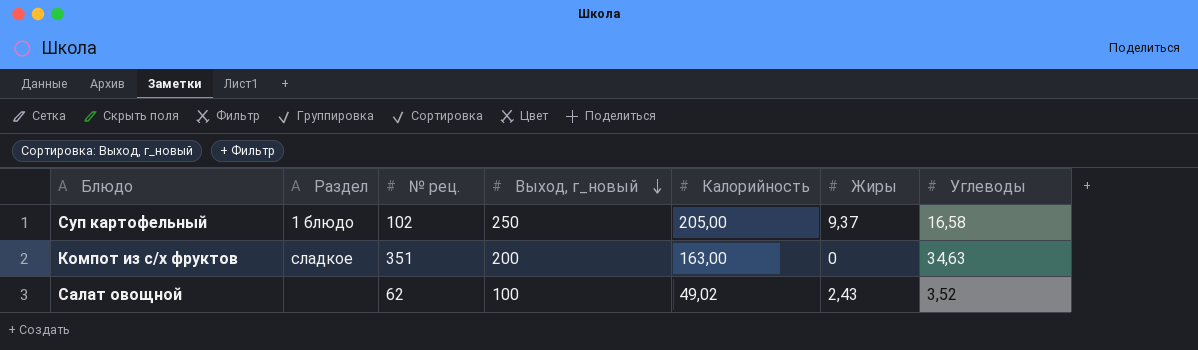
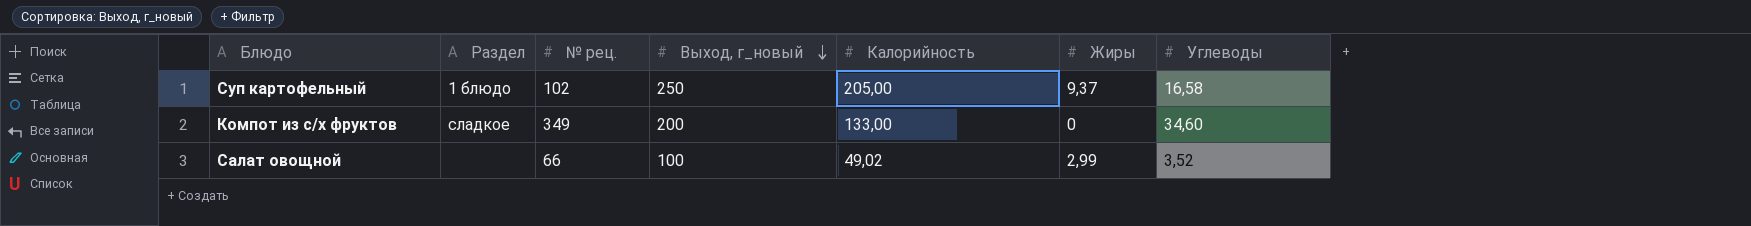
Компот из с/х фруктов | № рец.: 351 -> 349
Компот из с/х фруктов | Калорийность: 163,00 -> 133,00
Компот из с/х фруктов | Углеводы: 34,63 -> 34,60
Салат овощной | № рец.: 62 -> 66
Салат овощной | Жиры: 2,43 -> 2,99

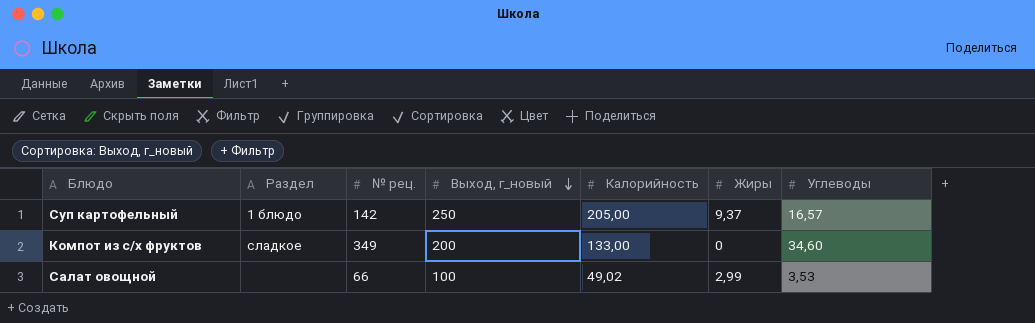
Суп картофельный | № рец.: 102 -> 142
Суп картофельный | Углеводы: 16,58 -> 16,57
Салат овощной | Углеводы: 3,52 -> 3,53

